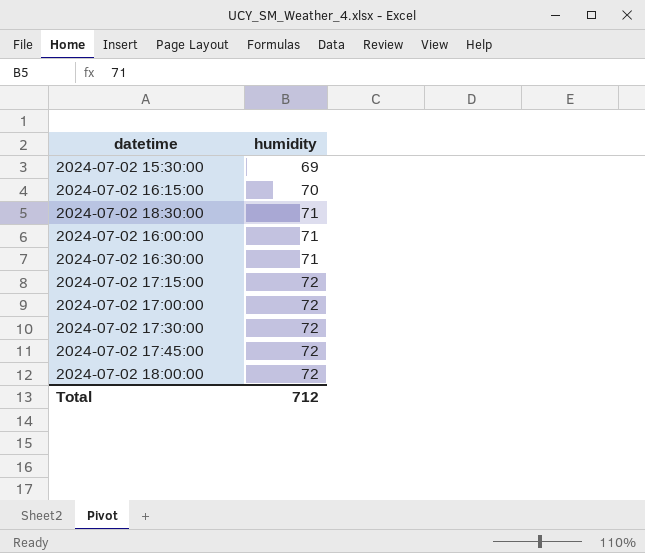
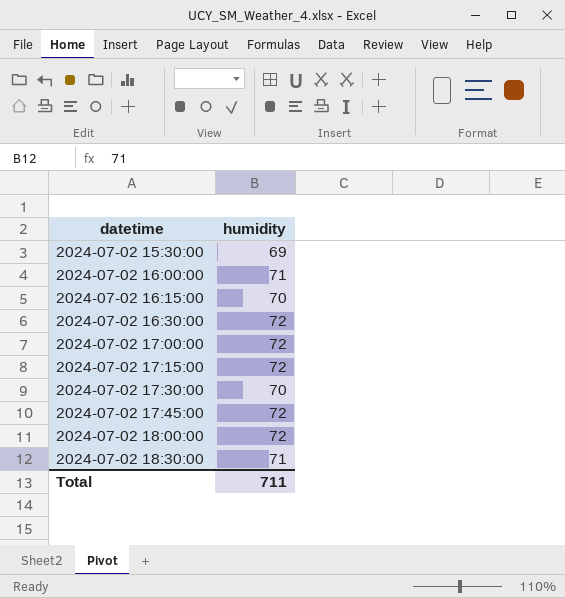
row order: humidity ascending -> datetime ascending
2024-07-02 16:30:00 | humidity: 71 -> 72
2024-07-02 17:30:00 | humidity: 72 -> 70
Total | humidity: 712 -> 711

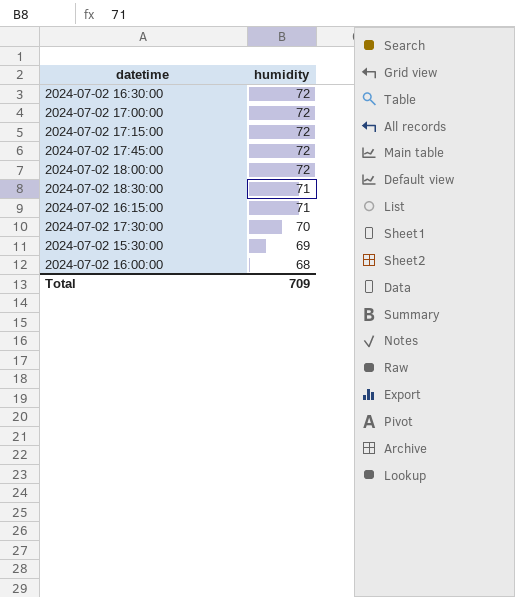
row order: datetime ascending -> humidity descending
2024-07-02 16:15:00 | humidity: 70 -> 71
2024-07-02 16:00:00 | humidity: 71 -> 68
Total | humidity: 711 -> 709

